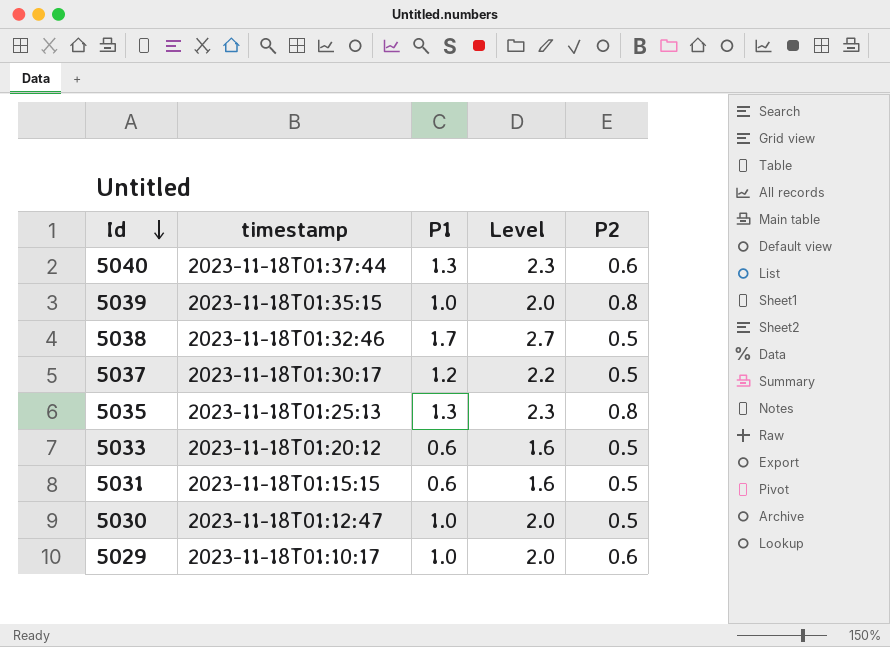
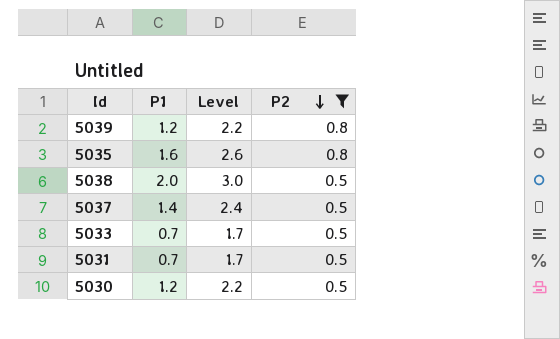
filter: none -> P2 != 0.6
row order: Id descending -> P2 descending
column timestamp | position: 2 -> none
5039 | P1: 1.0 -> 1.2
5039 | Level: 2.0 -> 2.2
5035 | P1: 1.3 -> 1.6
5035 | Level: 2.3 -> 2.6
5038 | P1: 1.7 -> 2.0
5038 | Level: 2.7 -> 3.0
5037 | P1: 1.2 -> 1.4
5037 | Level: 2.2 -> 2.4
5033 | P1: 0.6 -> 0.7
5033 | Level: 1.6 -> 1.7
5031 | P1: 0.6 -> 0.7
5031 | Level: 1.6 -> 1.7
5030 | P1: 1.0 -> 1.2
5030 | Level: 2.0 -> 2.2

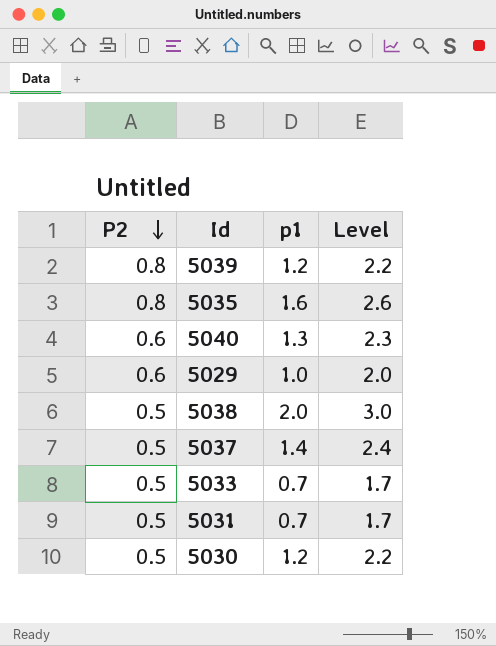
filter: P2 != 0.6 -> none
column P2 | position: 4 -> 1
column name: P1 -> p1

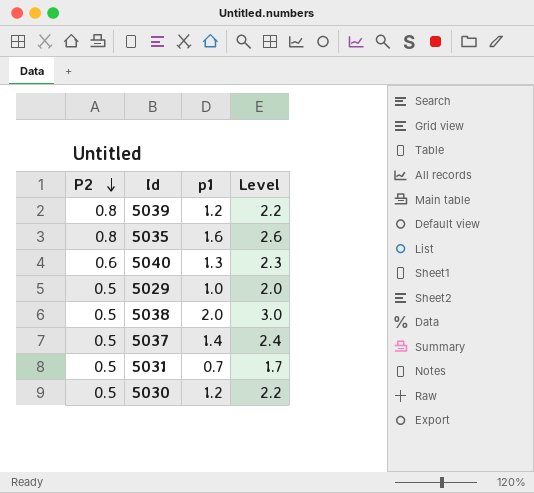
row 5033: 0.5 | 0.7 | 1.7 -> none
5029 | P2: 0.6 -> 0.5

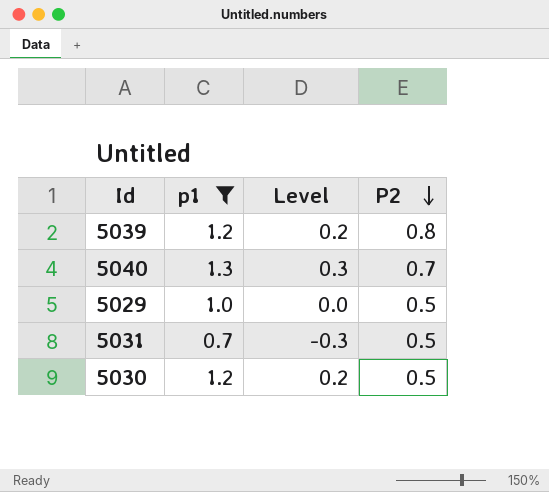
filter: none -> p1 <= 1.3
column Level | formula: [p1] + 1 -> [p1] - 1
column P2 | position: 1 -> 4
5040 | P2: 0.6 -> 0.7

